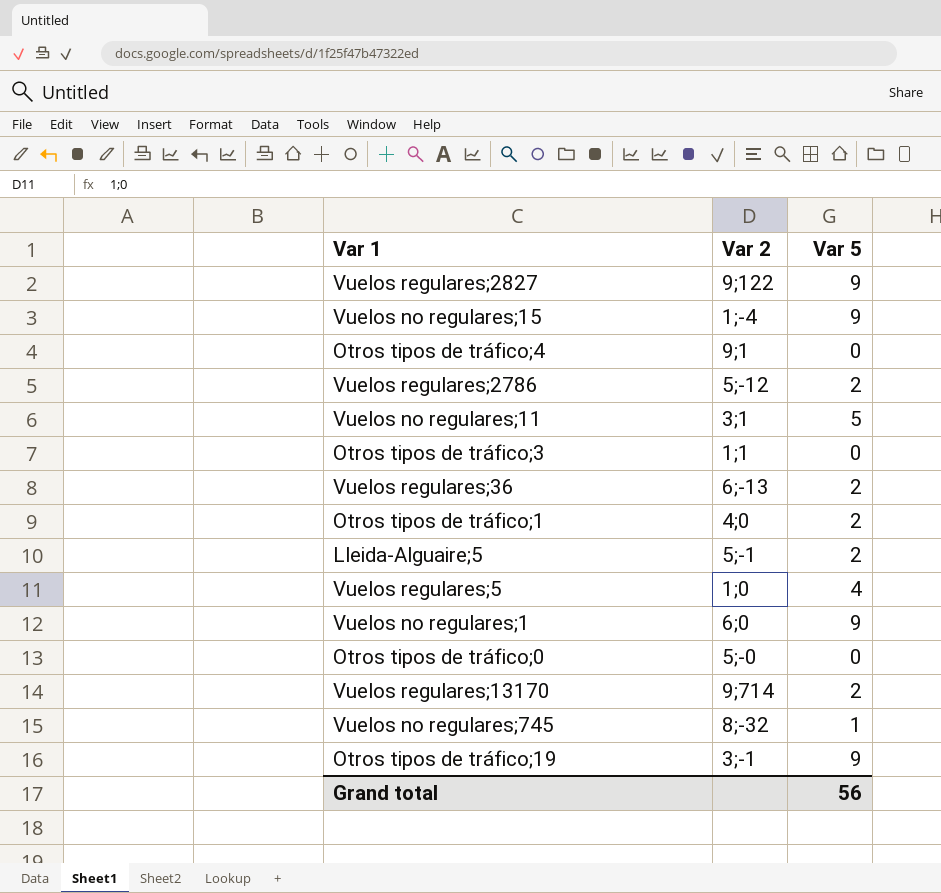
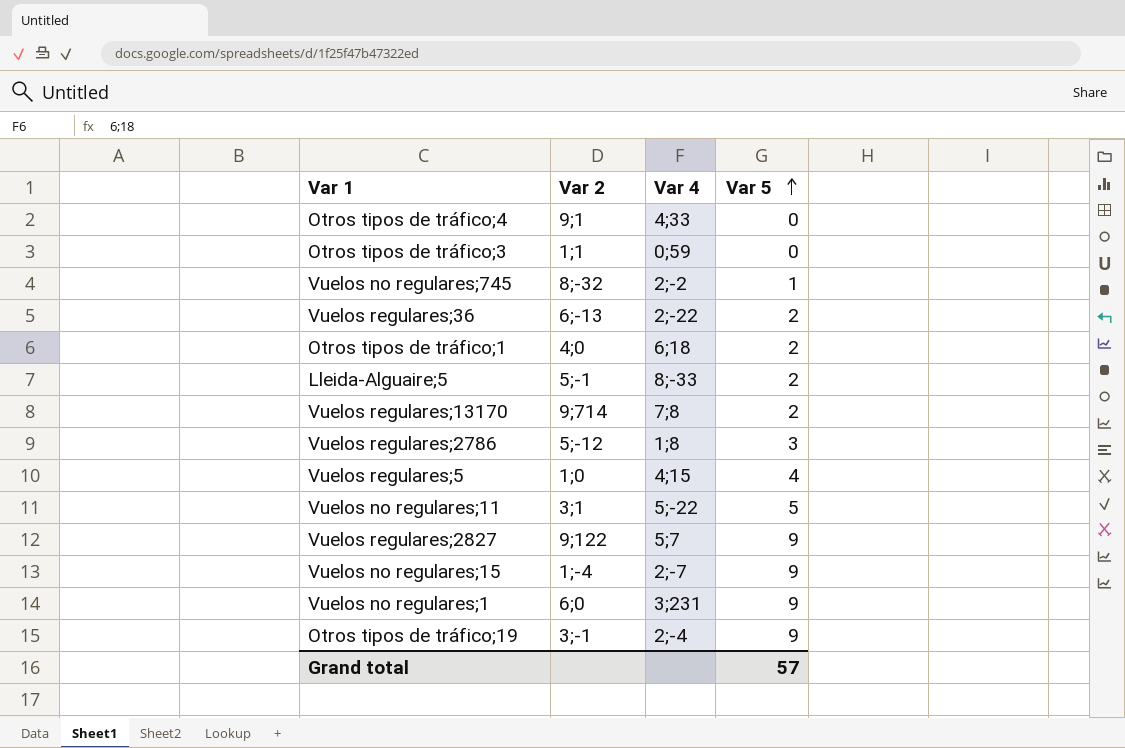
row order: none -> Var 5 ascending
column Var 4 | position: none -> 3
row Otros tipos de tráfico;0: 5;-0 | 0 -> none
Vuelos regulares;2786 | Var 5: 2 -> 3
Grand total | Var 5: 56 -> 57

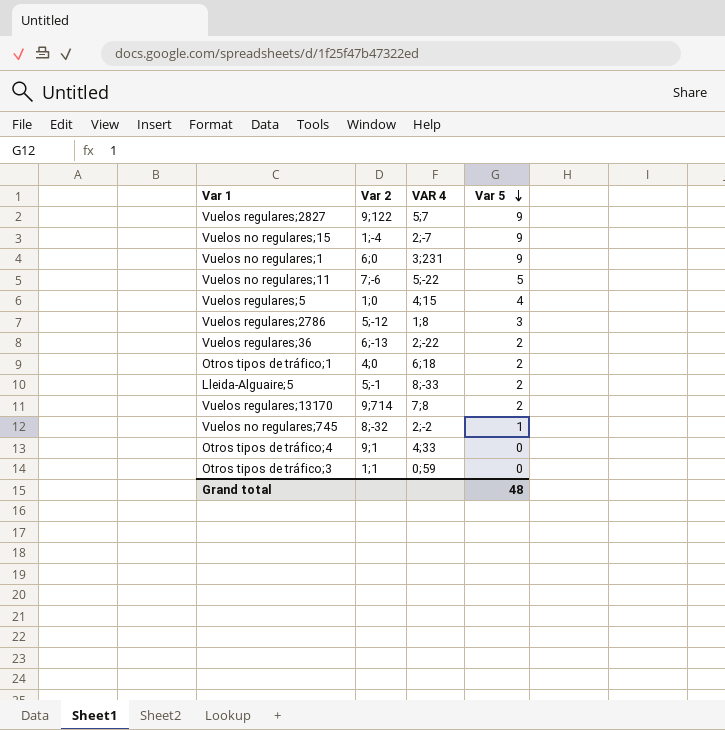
row order: Var 5 ascending -> Var 5 descending
column name: Var 4 -> VAR 4
row Otros tipos de tráfico;19: 3;-1 | 2;-4 | 9 -> none
Vuelos no regulares;11 | Var 2: 3;1 -> 7;-6
Grand total | Var 5: 57 -> 48

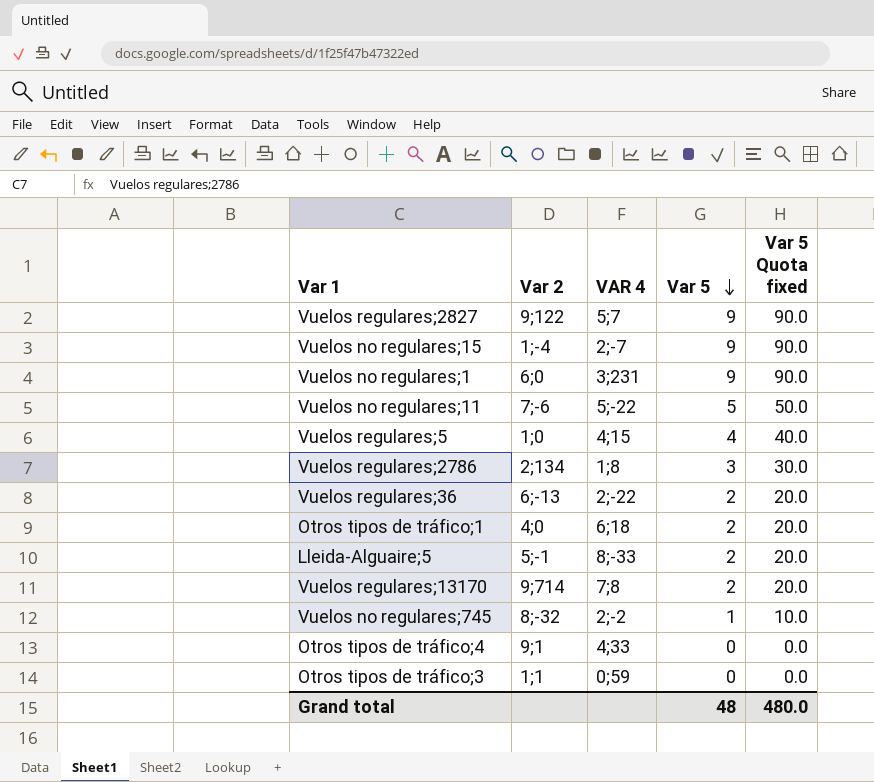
column Var 5 Quota fixed | formula: none -> [Var 5] * 10
Vuelos regulares;2786 | Var 2: 5;-12 -> 2;134

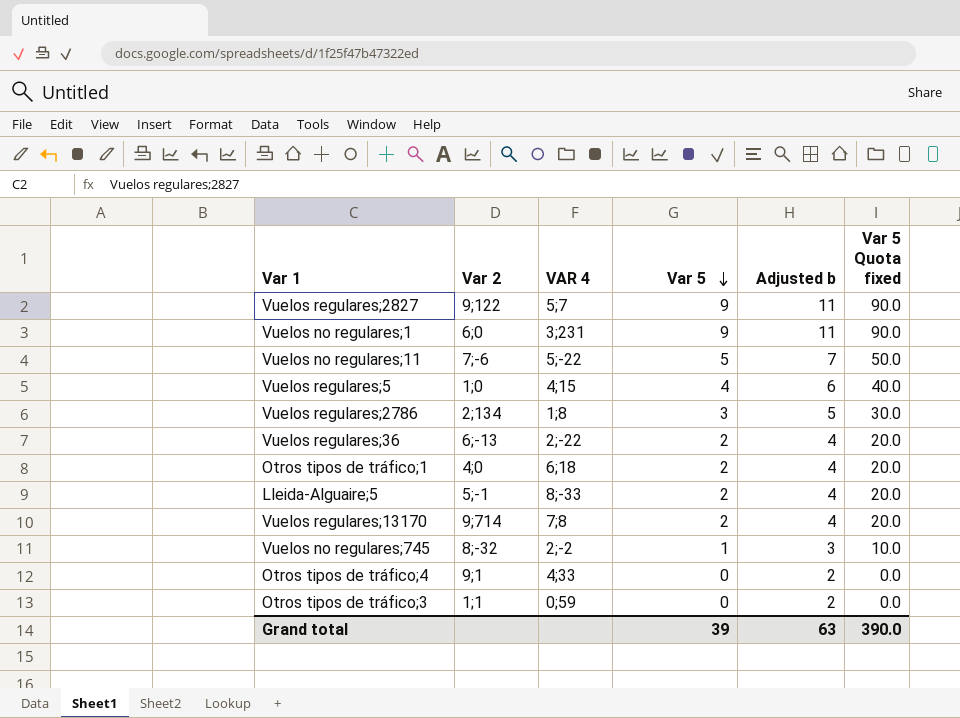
column Adjusted b | formula: none -> [Var 5] + 2
row Vuelos no regulares;15: 1;-4 | 2;-7 | 9 | 90.0 -> none
Grand total | Var 5: 48 -> 39
Grand total | Var 5 Quota fixed: 480.0 -> 390.0

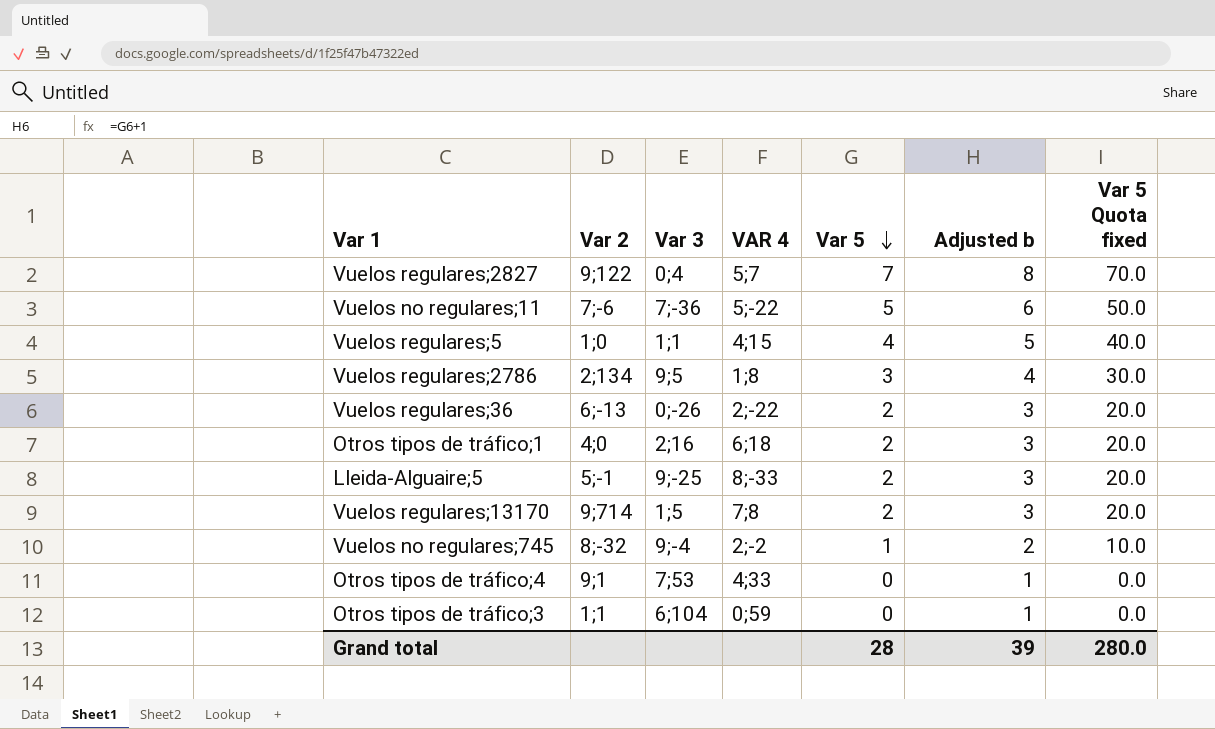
column Var 3 | position: none -> 3
column Adjusted b | formula: [Var 5] + 2 -> [Var 5] + 1
row Vuelos no regulares;1: 6;0 | 3;231 | 9 | 11 | 90.0 -> none
Vuelos regulares;2827 | Var 5: 9 -> 7
Vuelos regulares;2827 | Var 5 Quota fixed: 90.0 -> 70.0
Grand total | Var 5: 39 -> 28
Grand total | Adjusted b: 63 -> 39
Grand total | Var 5 Quota fixed: 390.0 -> 280.0

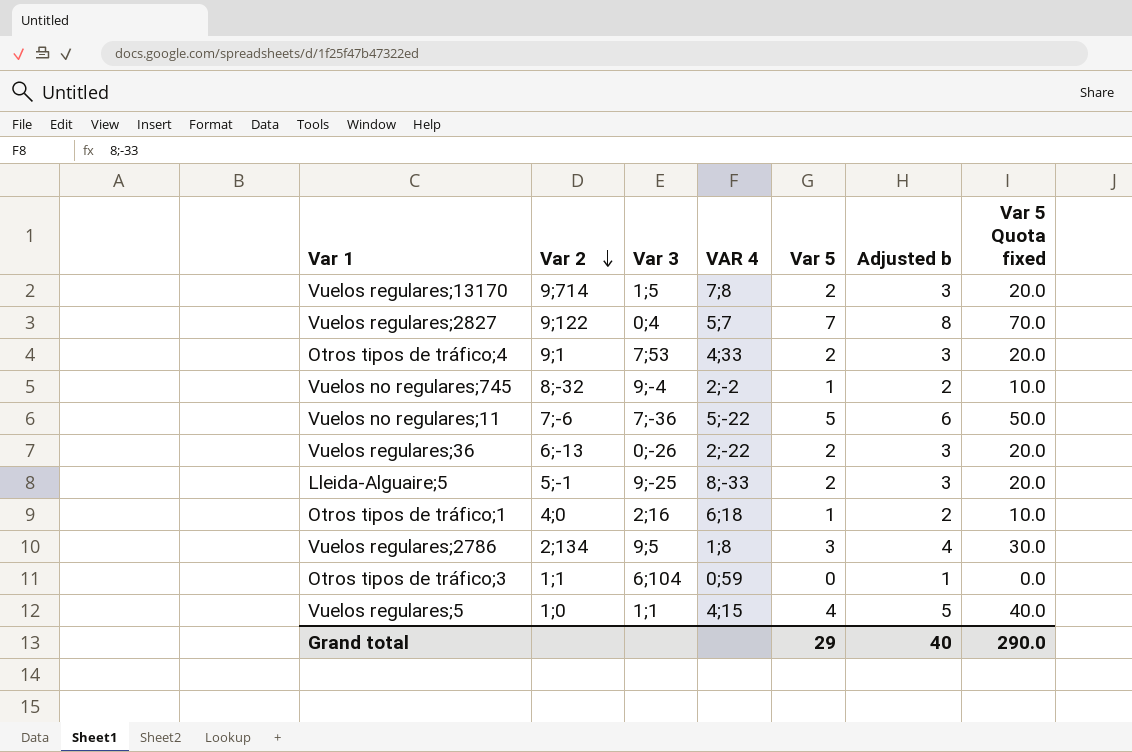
row order: Var 5 descending -> Var 2 descending
Otros tipos de tráfico;4 | Var 5: 0 -> 2
Otros tipos de tráfico;4 | Adjusted b: 1 -> 3
Otros tipos de tráfico;4 | Var 5 Quota fixed: 0.0 -> 20.0
Otros tipos de tráfico;1 | Var 5: 2 -> 1
Otros tipos de tráfico;1 | Adjusted b: 3 -> 2
Otros tipos de tráfico;1 | Var 5 Quota fixed: 20.0 -> 10.0
Grand total | Var 5: 28 -> 29
Grand total | Adjusted b: 39 -> 40
Grand total | Var 5 Quota fixed: 280.0 -> 290.0

